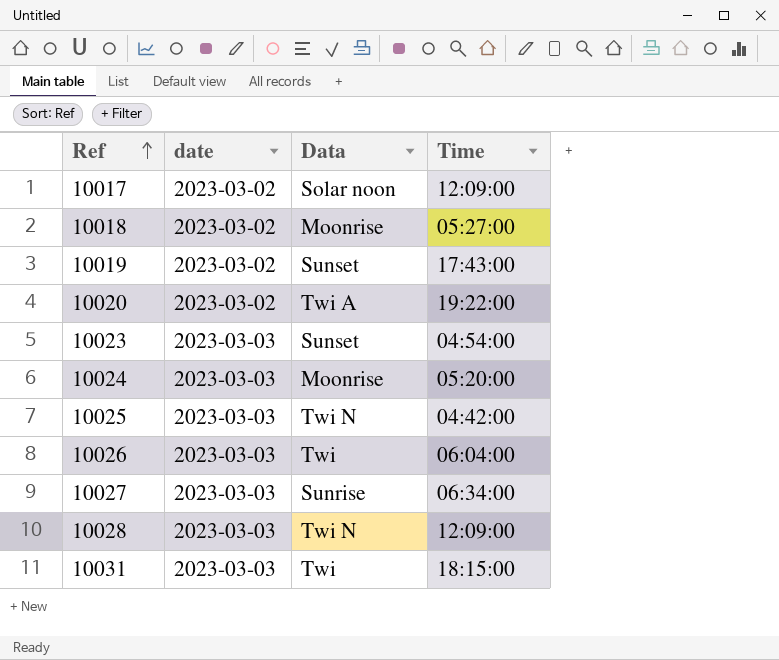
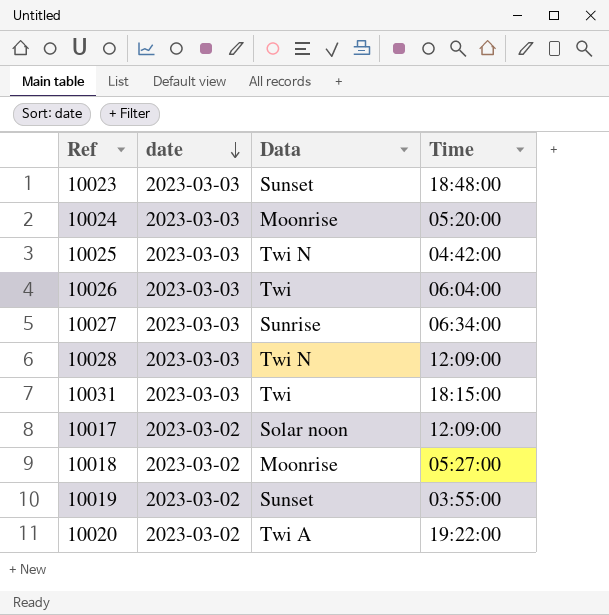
row order: Ref ascending -> date descending
10023 | Time: 04:54:00 -> 18:48:00
10019 | Time: 17:43:00 -> 03:55:00

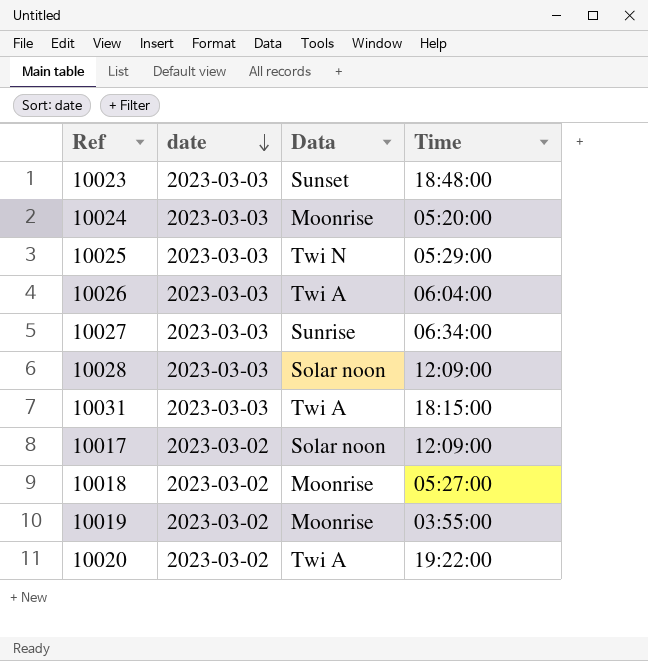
10025 | Time: 04:42:00 -> 05:29:00
10026 | Data: Twi -> Twi A
10028 | Data: Twi N -> Solar noon
10031 | Data: Twi -> Twi A
10019 | Data: Sunset -> Moonrise

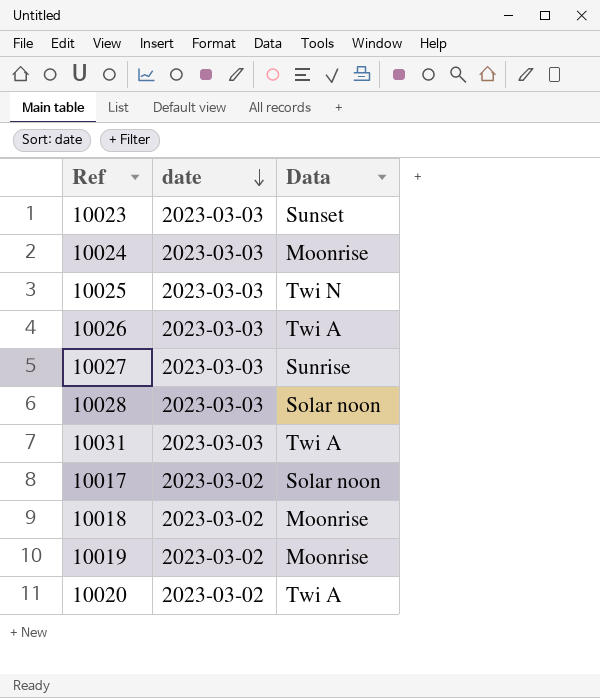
column Time | position: 4 -> none

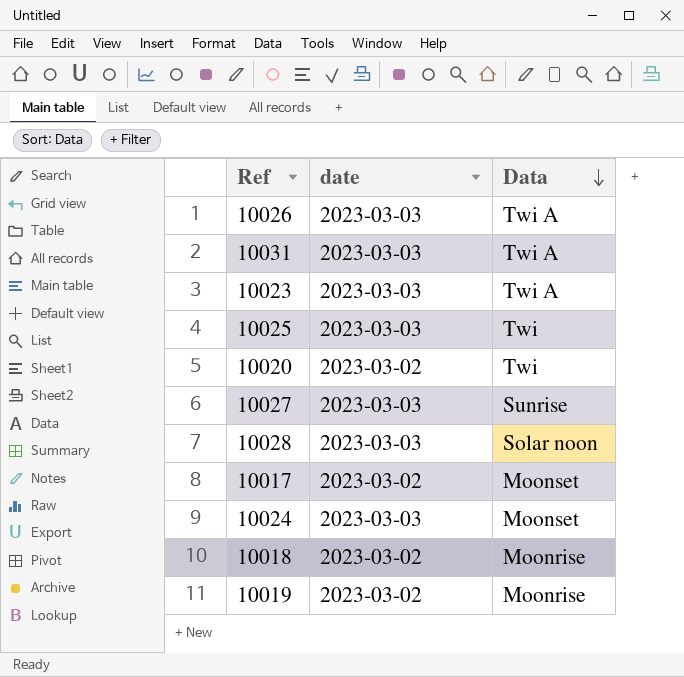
row order: date descending -> Data descending
10023 | Data: Sunset -> Twi A
10025 | Data: Twi N -> Twi
10020 | Data: Twi A -> Twi
10017 | Data: Solar noon -> Moonset
10024 | Data: Moonrise -> Moonset

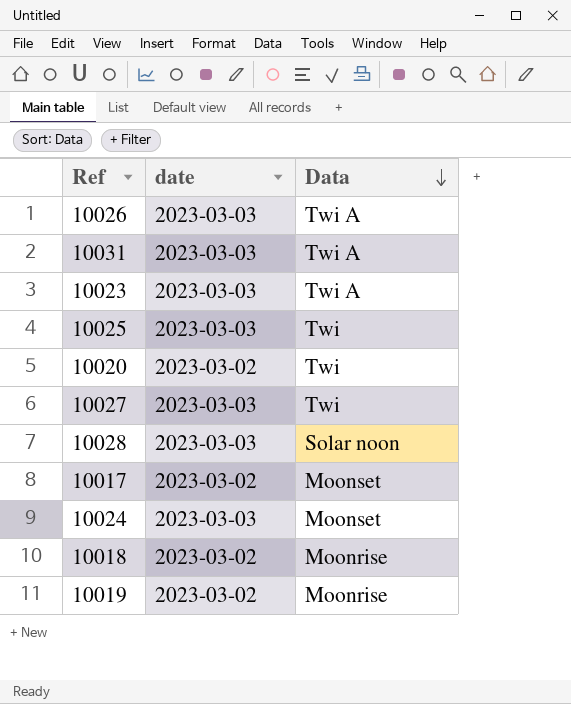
10027 | Data: Sunrise -> Twi

